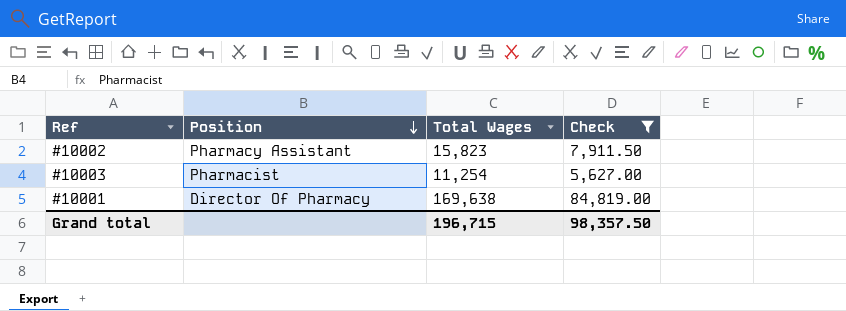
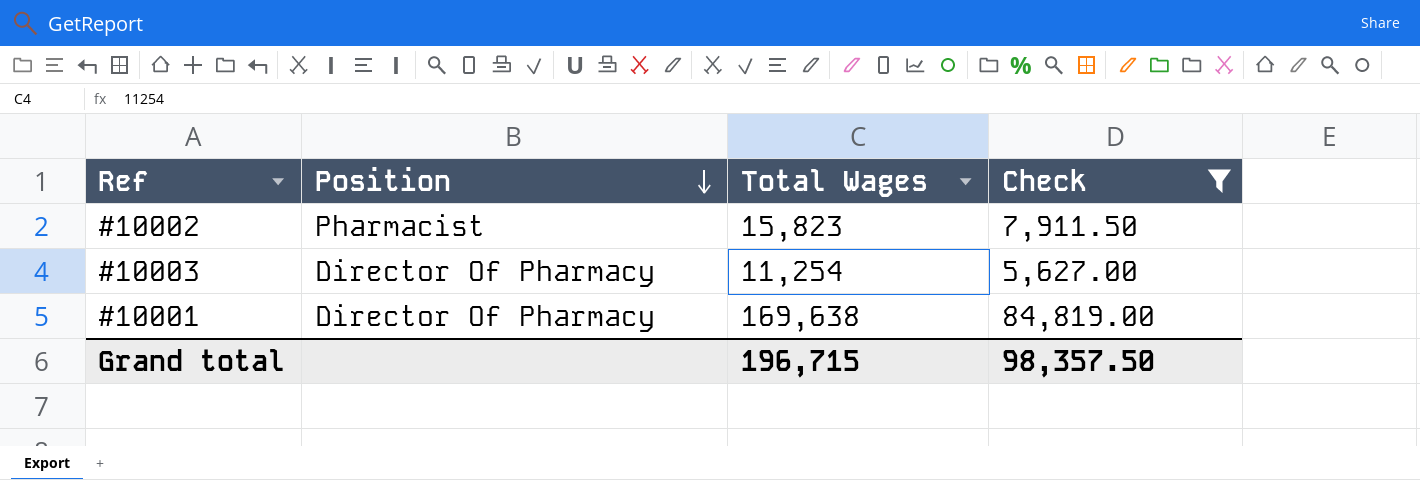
#10002 | Position: Pharmacy Assistant -> Pharmacist
#10003 | Position: Pharmacist -> Director Of Pharmacy

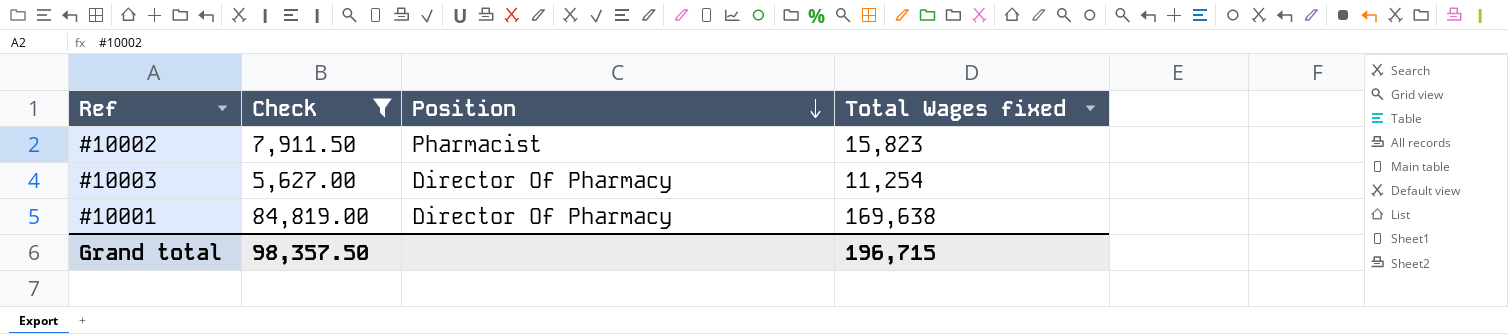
column Check | position: 4 -> 2
column name: Total Wages -> Total Wages fixed

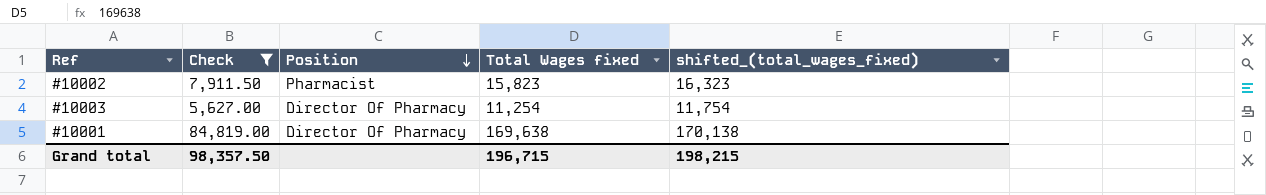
column shifted_(total_wages_fixed) | formula: none -> [Total Wages fixed] + 500

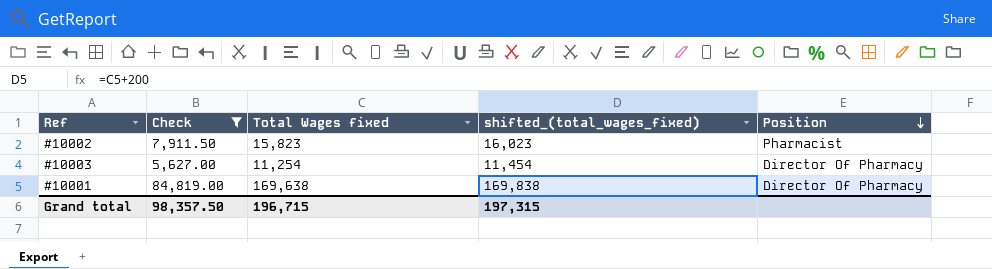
column shifted_(total_wages_fixed) | formula: [Total Wages fixed] + 500 -> [Total Wages fixed] + 200
column Position | position: 3 -> 5
Grand total | shifted_(total_wages_fixed): 198,215 -> 197,315

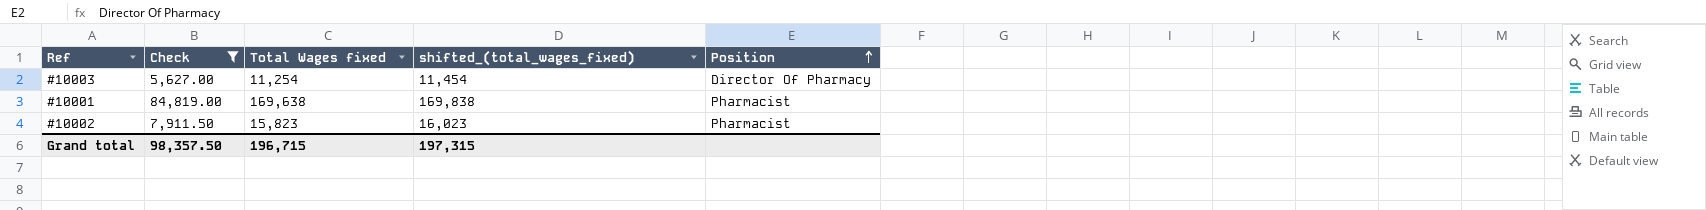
row order: Position descending -> Position ascending
#10001 | Position: Director Of Pharmacy -> Pharmacist

